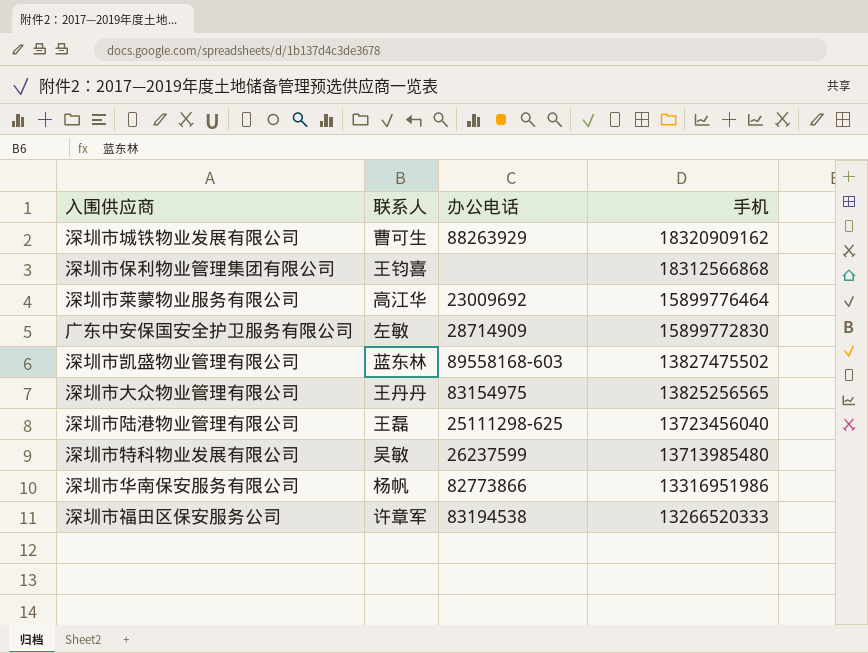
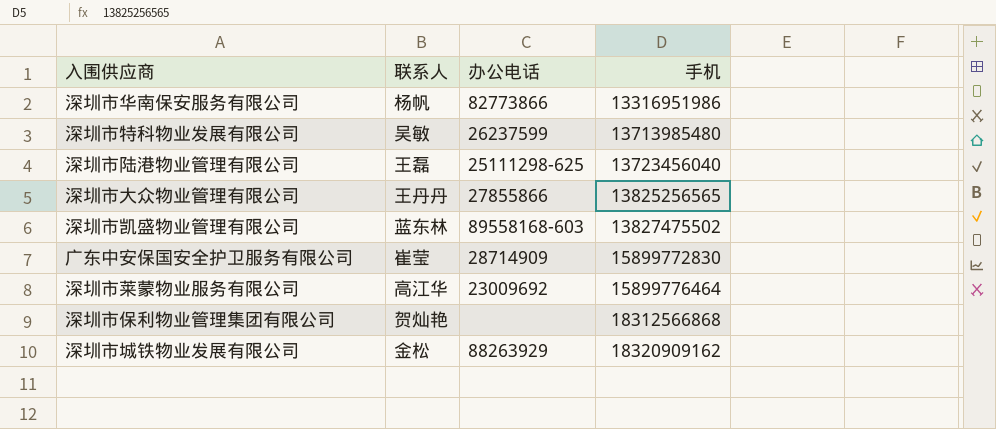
row order: 手机 descending -> 手机 ascending
row 深圳市福田区保安服务公司: 许章军 | 83194538 | 13266520333 -> none
深圳市大众物业管理有限公司 | 办公电话: 83154975 -> 27855866
广东中安保国安全护卫服务有限公司 | 联系人: 左敏 -> 崔莹
深圳市保利物业管理集团有限公司 | 联系人: 王钧喜 -> 贺灿艳
深圳市城铁物业发展有限公司 | 联系人: 曹可生 -> 金松

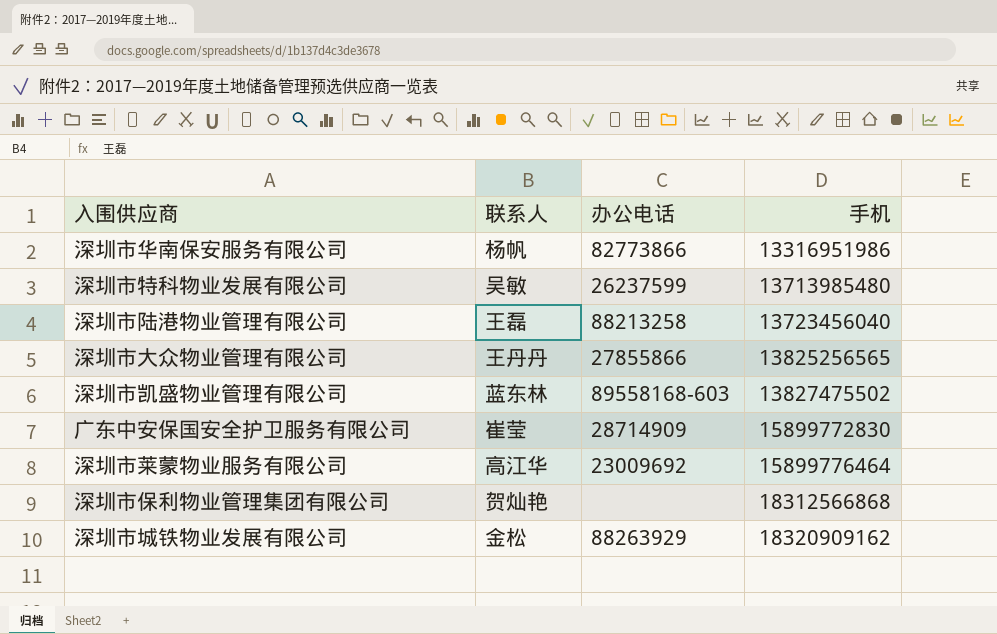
深圳市陆港物业管理有限公司 | 办公电话: 25111298-625 -> 88213258

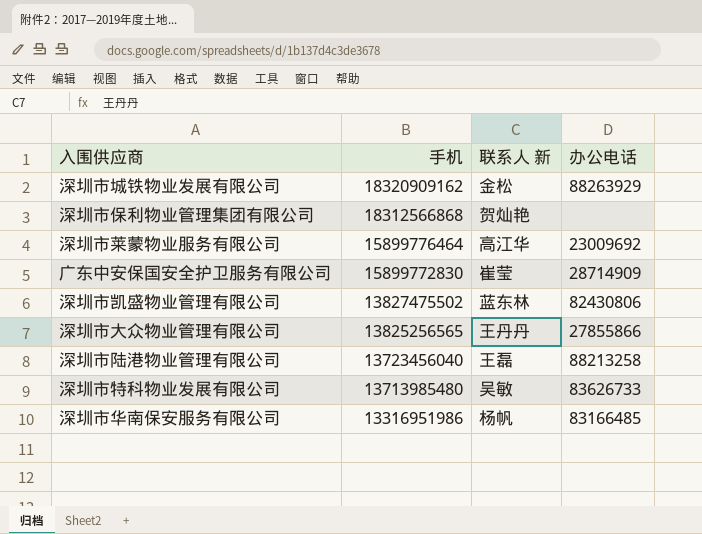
row order: 手机 ascending -> 手机 descending
column 手机 | position: 4 -> 2
column name: 联系人 -> 联系人 新
深圳市凯盛物业管理有限公司 | 办公电话: 89558168-603 -> 82430806
深圳市特科物业发展有限公司 | 办公电话: 26237599 -> 83626733
深圳市华南保安服务有限公司 | 办公电话: 82773866 -> 83166485

